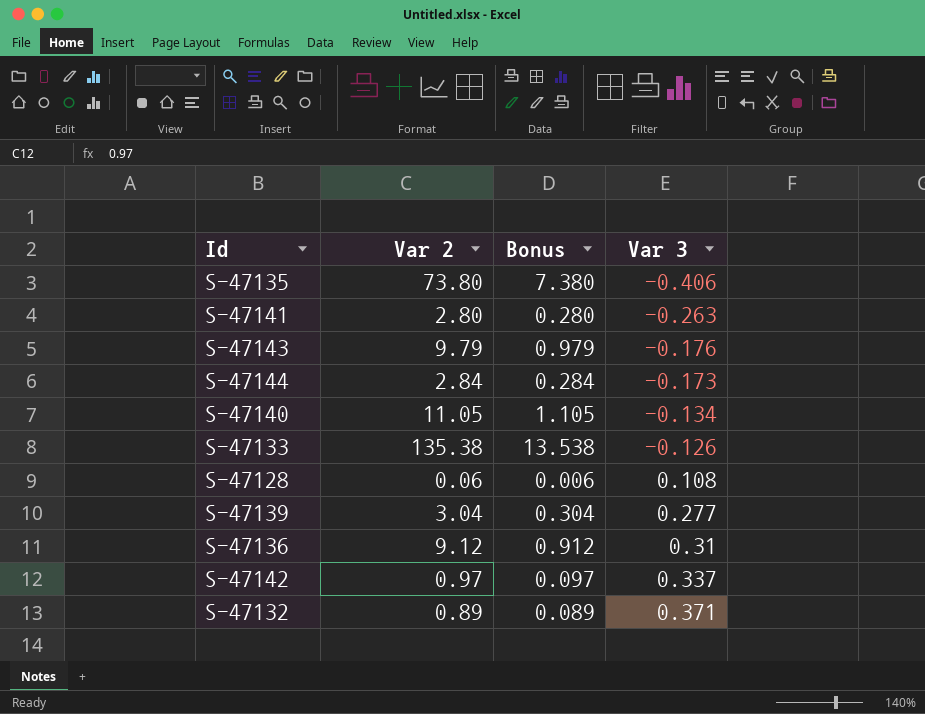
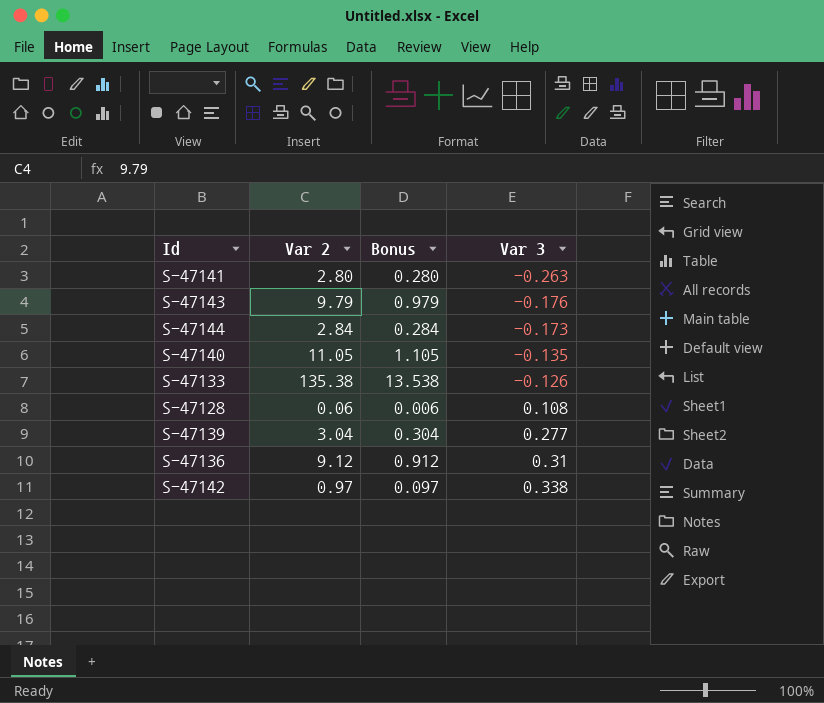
row S-47135: 73.80 | 7.380 | -0.406 -> none
row S-47132: 0.89 | 0.089 | 0.371 -> none
S-47140 | Var 3: -0.134 -> -0.135
S-47142 | Var 3: 0.337 -> 0.338

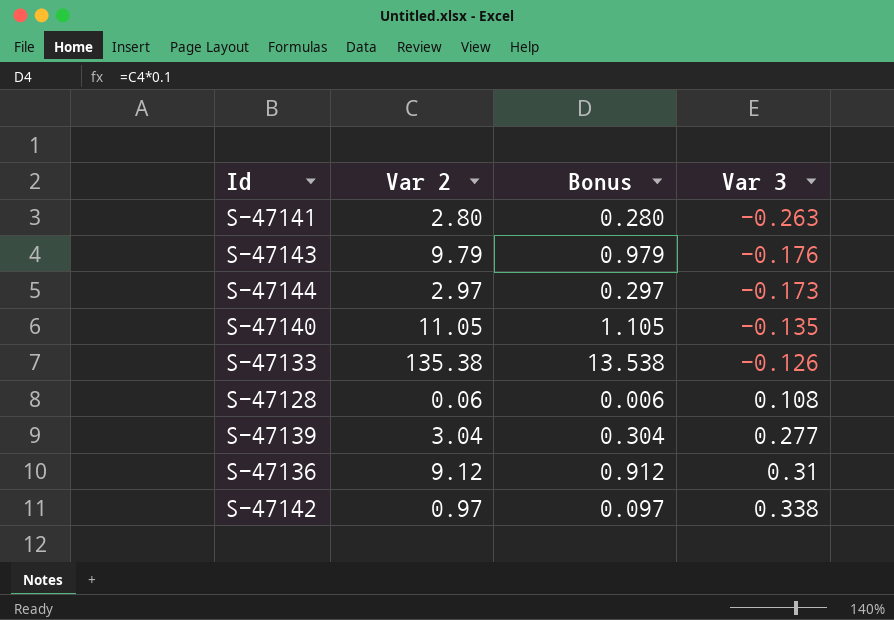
S-47144 | Var 2: 2.84 -> 2.97
S-47144 | Bonus: 0.284 -> 0.297

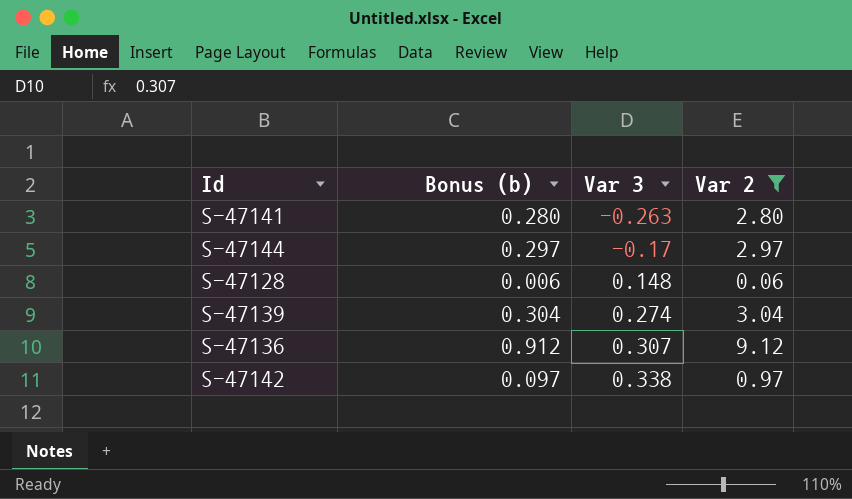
filter: none -> Var 2 <= 9.12
column name: Bonus -> Bonus (b)
column Var 2 | position: 2 -> 4
S-47144 | Var 3: -0.173 -> -0.17
S-47128 | Var 3: 0.108 -> 0.148
S-47139 | Var 3: 0.277 -> 0.274
S-47136 | Var 3: 0.31 -> 0.307

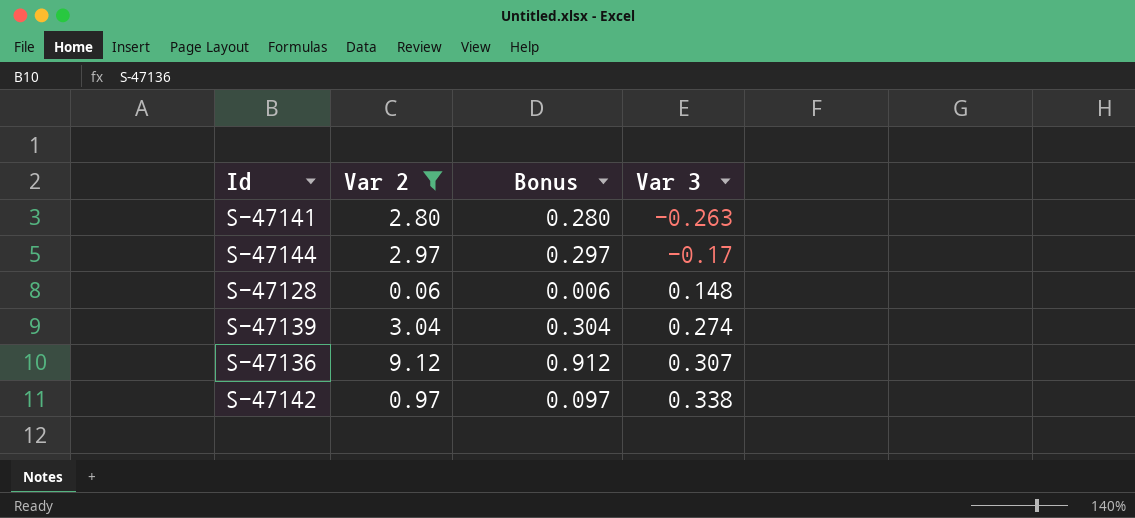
column Var 2 | position: 4 -> 2
column name: Bonus (b) -> Bonus

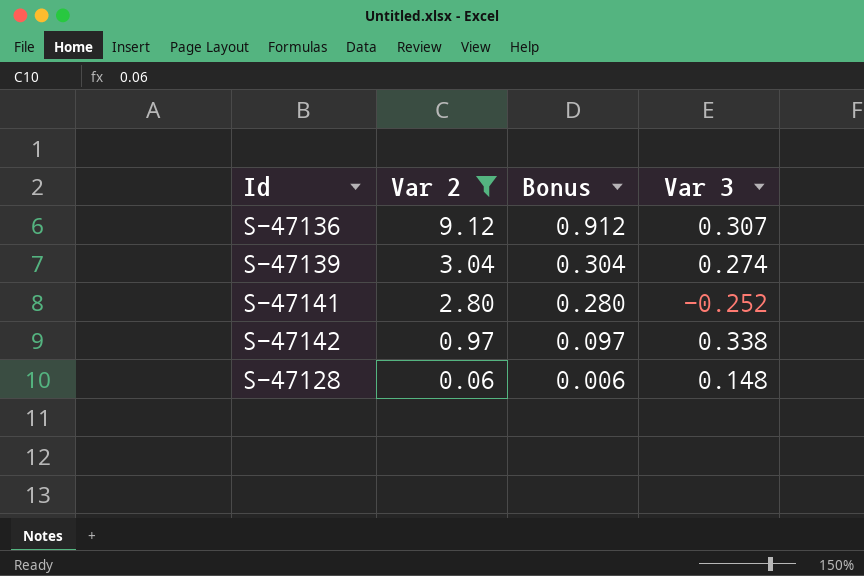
row order: Var 3 ascending -> Var 2 descending
row S-47144: 2.97 | 0.297 | -0.17 -> none
S-47141 | Var 3: -0.263 -> -0.252

